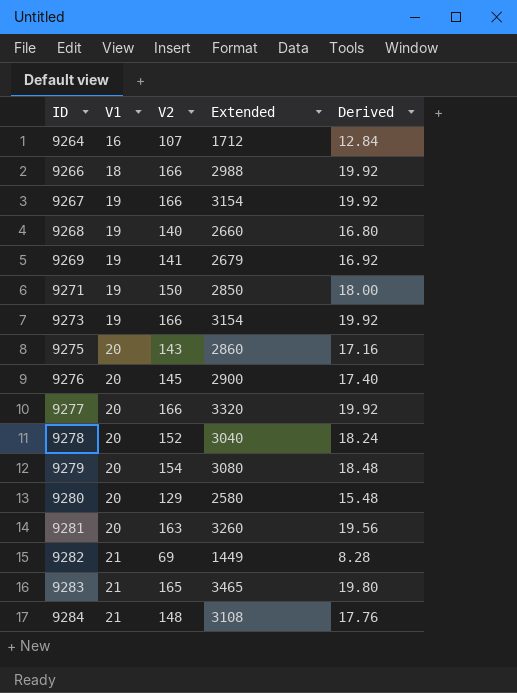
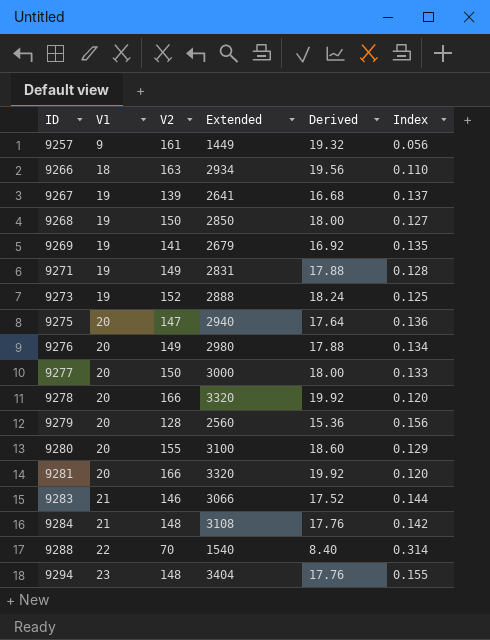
column Index | formula: none -> [V1] / [V2]
row 9264: 16 | 107 | 1712 | 12.84 -> none
row 9282: 21 | 69 | 1449 | 8.28 -> none
row 9257: none -> 9 | 161 | 1449 | 19.32 | 0.056
9266 | V2: 166 -> 163
9266 | Extended: 2988 -> 2934
9266 | Derived: 19.92 -> 19.56
9267 | V2: 166 -> 139
9267 | Extended: 3154 -> 2641
9267 | Derived: 19.92 -> 16.68
9268 | V2: 140 -> 150
9268 | Extended: 2660 -> 2850
9268 | Derived: 16.80 -> 18.00
9271 | V2: 150 -> 149
9271 | Extended: 2850 -> 2831
9271 | Derived: 18.00 -> 17.88
9273 | V2: 166 -> 152
9273 | Extended: 3154 -> 2888
9273 | Derived: 19.92 -> 18.24
9275 | V2: 143 -> 147
9275 | Extended: 2860 -> 2940
9275 | Derived: 17.16 -> 17.64
9276 | V2: 145 -> 149
9276 | Extended: 2900 -> 2980
9276 | Derived: 17.40 -> 17.88
9277 | V2: 166 -> 150
9277 | Extended: 3320 -> 3000
9277 | Derived: 19.92 -> 18.00
9278 | V2: 152 -> 166
9278 | Extended: 3040 -> 3320
9278 | Derived: 18.24 -> 19.92
9279 | V2: 154 -> 128
9279 | Extended: 3080 -> 2560
9279 | Derived: 18.48 -> 15.36
9280 | V2: 129 -> 155
9280 | Extended: 2580 -> 3100
9280 | Derived: 15.48 -> 18.60
9281 | V2: 163 -> 166
9281 | Extended: 3260 -> 3320
9281 | Derived: 19.56 -> 19.92
9283 | V2: 165 -> 146
9283 | Extended: 3465 -> 3066
9283 | Derived: 19.80 -> 17.52
row 9288: none -> 22 | 70 | 1540 | 8.40 | 0.314
row 9294: none -> 23 | 148 | 3404 | 17.76 | 0.155

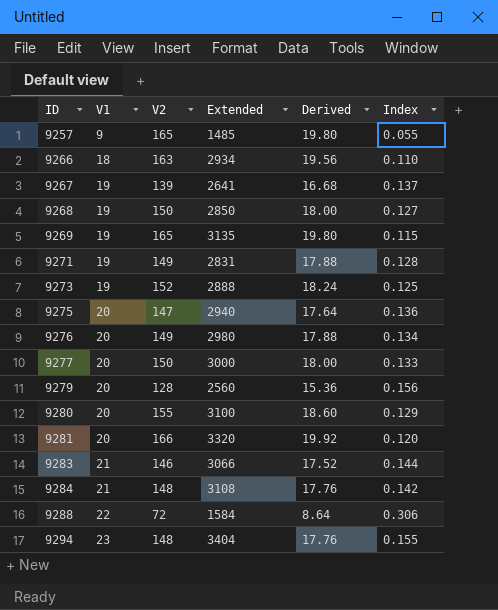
row 9278: 20 | 166 | 3320 | 19.92 | 0.120 -> none
9257 | V2: 161 -> 165
9257 | Extended: 1449 -> 1485
9257 | Derived: 19.32 -> 19.80
9257 | Index: 0.056 -> 0.055
9269 | V2: 141 -> 165
9269 | Extended: 2679 -> 3135
9269 | Derived: 16.92 -> 19.80
9269 | Index: 0.135 -> 0.115
9288 | V2: 70 -> 72
9288 | Extended: 1540 -> 1584
9288 | Derived: 8.40 -> 8.64
9288 | Index: 0.314 -> 0.306

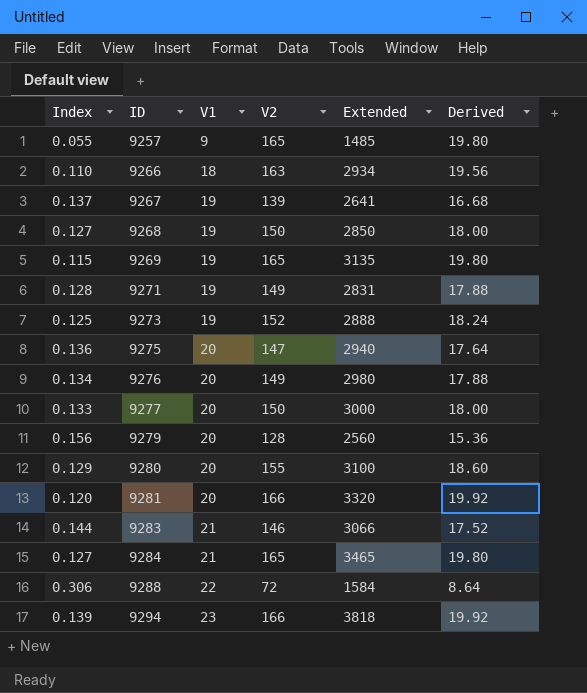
column Index | position: 6 -> 1
9284 | Index: 0.142 -> 0.127
9284 | V2: 148 -> 165
9284 | Extended: 3108 -> 3465
9284 | Derived: 17.76 -> 19.80
9294 | Index: 0.155 -> 0.139
9294 | V2: 148 -> 166
9294 | Extended: 3404 -> 3818
9294 | Derived: 17.76 -> 19.92

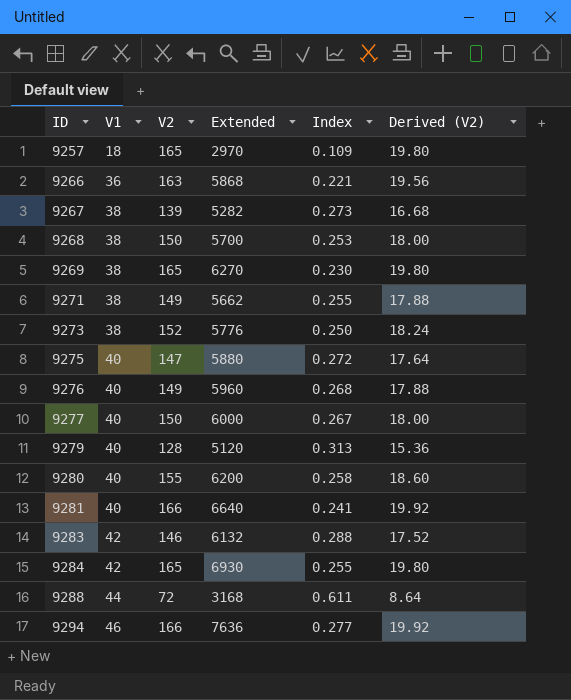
column Index | position: 1 -> 5
column name: Derived -> Derived (V2)
9257 | V1: 9 -> 18
9257 | Extended: 1485 -> 2970
9257 | Index: 0.055 -> 0.109
9266 | V1: 18 -> 36
9266 | Extended: 2934 -> 5868
9266 | Index: 0.110 -> 0.221
9267 | V1: 19 -> 38
9267 | Extended: 2641 -> 5282
9267 | Index: 0.137 -> 0.273
9268 | V1: 19 -> 38
9268 | Extended: 2850 -> 5700
9268 | Index: 0.127 -> 0.253
9269 | V1: 19 -> 38
9269 | Extended: 3135 -> 6270
9269 | Index: 0.115 -> 0.230
9271 | V1: 19 -> 38
9271 | Extended: 2831 -> 5662
9271 | Index: 0.128 -> 0.255
9273 | V1: 19 -> 38
9273 | Extended: 2888 -> 5776
9273 | Index: 0.125 -> 0.250
9275 | V1: 20 -> 40
9275 | Extended: 2940 -> 5880
9275 | Index: 0.136 -> 0.272
9276 | V1: 20 -> 40
9276 | Extended: 2980 -> 5960
9276 | Index: 0.134 -> 0.268
9277 | V1: 20 -> 40
9277 | Extended: 3000 -> 6000
9277 | Index: 0.133 -> 0.267
9279 | V1: 20 -> 40
9279 | Extended: 2560 -> 5120
9279 | Index: 0.156 -> 0.313
9280 | V1: 20 -> 40
9280 | Extended: 3100 -> 6200
9280 | Index: 0.129 -> 0.258
9281 | V1: 20 -> 40
9281 | Extended: 3320 -> 6640
9281 | Index: 0.120 -> 0.241
9283 | V1: 21 -> 42
9283 | Extended: 3066 -> 6132
9283 | Index: 0.144 -> 0.288
9284 | V1: 21 -> 42
9284 | Extended: 3465 -> 6930
9284 | Index: 0.127 -> 0.255
9288 | V1: 22 -> 44
9288 | Extended: 1584 -> 3168
9288 | Index: 0.306 -> 0.611
9294 | V1: 23 -> 46
9294 | Extended: 3818 -> 7636
9294 | Index: 0.139 -> 0.277

